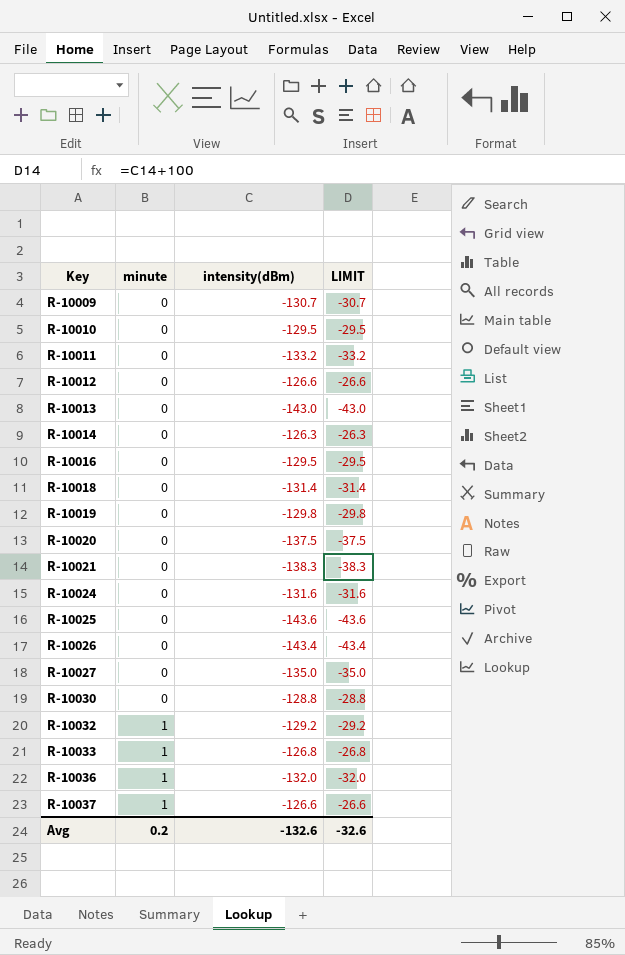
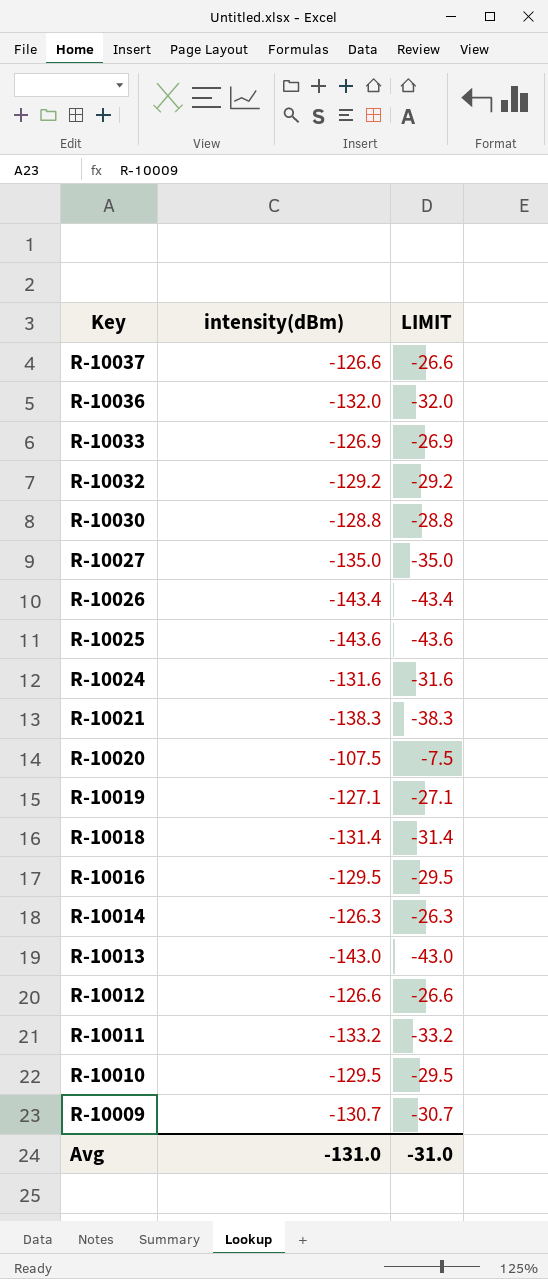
row order: Key ascending -> Key descending
column minute | position: 2 -> none
R-10033 | intensity(dBm): -126.8 -> -126.9
R-10033 | LIMIT: -26.8 -> -26.9
R-10020 | intensity(dBm): -137.5 -> -107.5
R-10020 | LIMIT: -37.5 -> -7.5
R-10019 | intensity(dBm): -129.8 -> -127.1
R-10019 | LIMIT: -29.8 -> -27.1
Avg | intensity(dBm): -132.6 -> -131.0
Avg | LIMIT: -32.6 -> -31.0

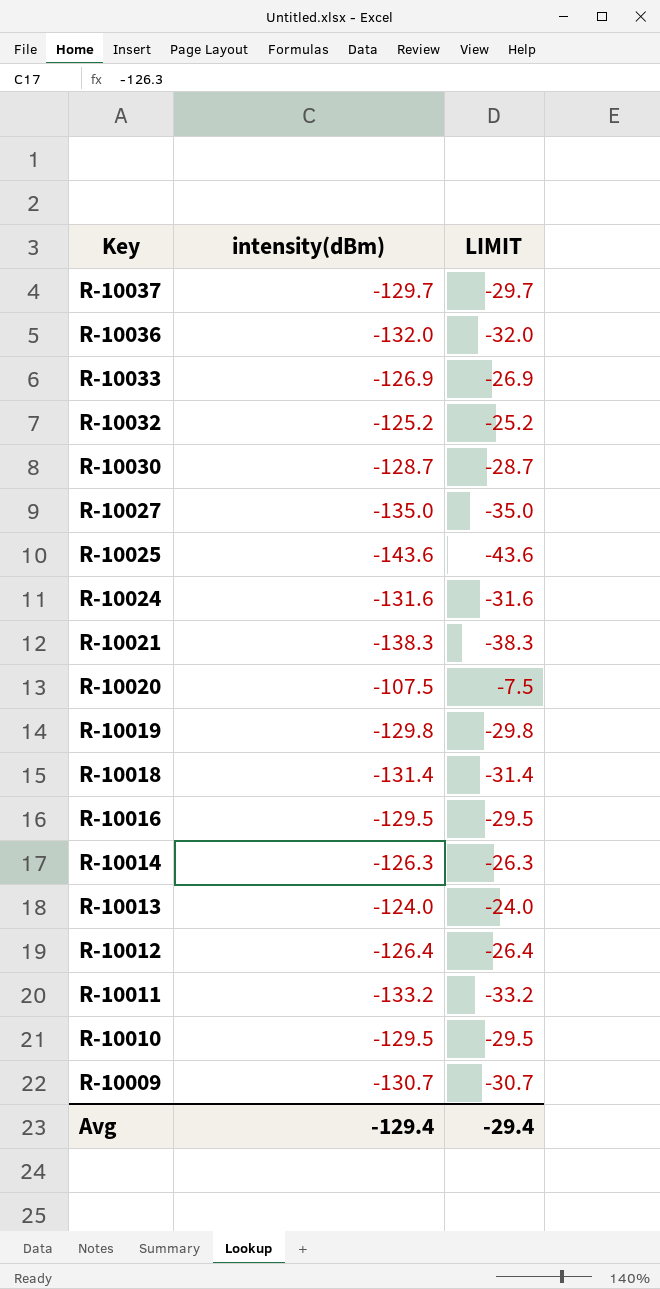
row R-10026: -143.4 | -43.4 -> none
R-10037 | intensity(dBm): -126.6 -> -129.7
R-10037 | LIMIT: -26.6 -> -29.7
R-10032 | intensity(dBm): -129.2 -> -125.2
R-10032 | LIMIT: -29.2 -> -25.2
R-10030 | intensity(dBm): -128.8 -> -128.7
R-10030 | LIMIT: -28.8 -> -28.7
R-10019 | intensity(dBm): -127.1 -> -129.8
R-10019 | LIMIT: -27.1 -> -29.8
R-10013 | intensity(dBm): -143.0 -> -124.0
R-10013 | LIMIT: -43.0 -> -24.0
R-10012 | intensity(dBm): -126.6 -> -126.4
R-10012 | LIMIT: -26.6 -> -26.4
Avg | intensity(dBm): -131.0 -> -129.4
Avg | LIMIT: -31.0 -> -29.4

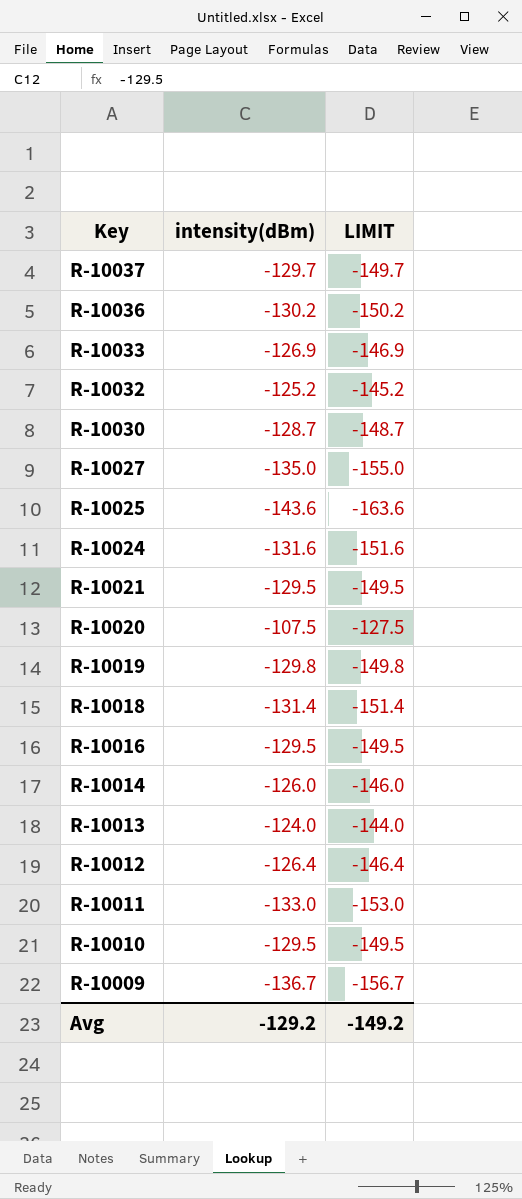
column LIMIT | formula: [intensity(dBm)] + 100 -> [intensity(dBm)] - 20
R-10036 | intensity(dBm): -132.0 -> -130.2
R-10021 | intensity(dBm): -138.3 -> -129.5
R-10014 | intensity(dBm): -126.3 -> -126.0
R-10011 | intensity(dBm): -133.2 -> -133.0
R-10009 | intensity(dBm): -130.7 -> -136.7
Avg | intensity(dBm): -129.4 -> -129.2
Avg | LIMIT: -29.4 -> -149.2

